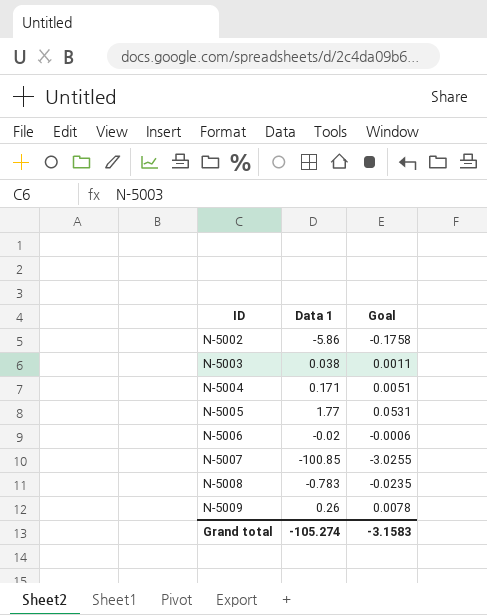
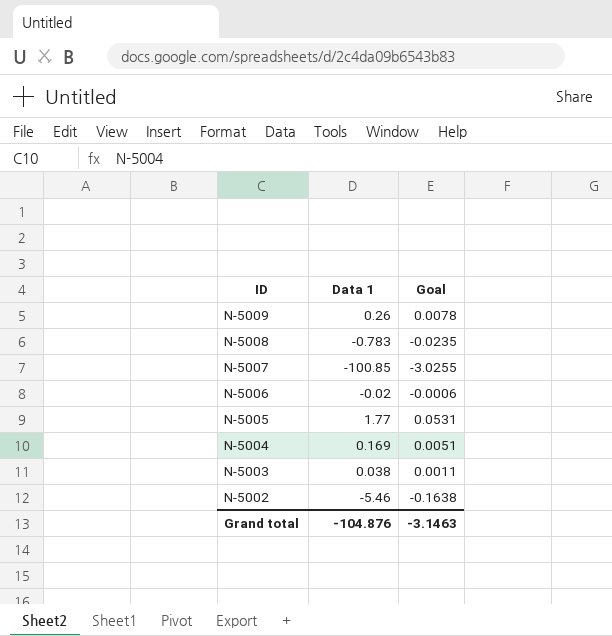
row order: ID ascending -> ID descending
N-5004 | Data 1: 0.171 -> 0.169
N-5002 | Data 1: -5.86 -> -5.46
N-5002 | Goal: -0.1758 -> -0.1638
Grand total | Data 1: -105.274 -> -104.876
Grand total | Goal: -3.1583 -> -3.1463

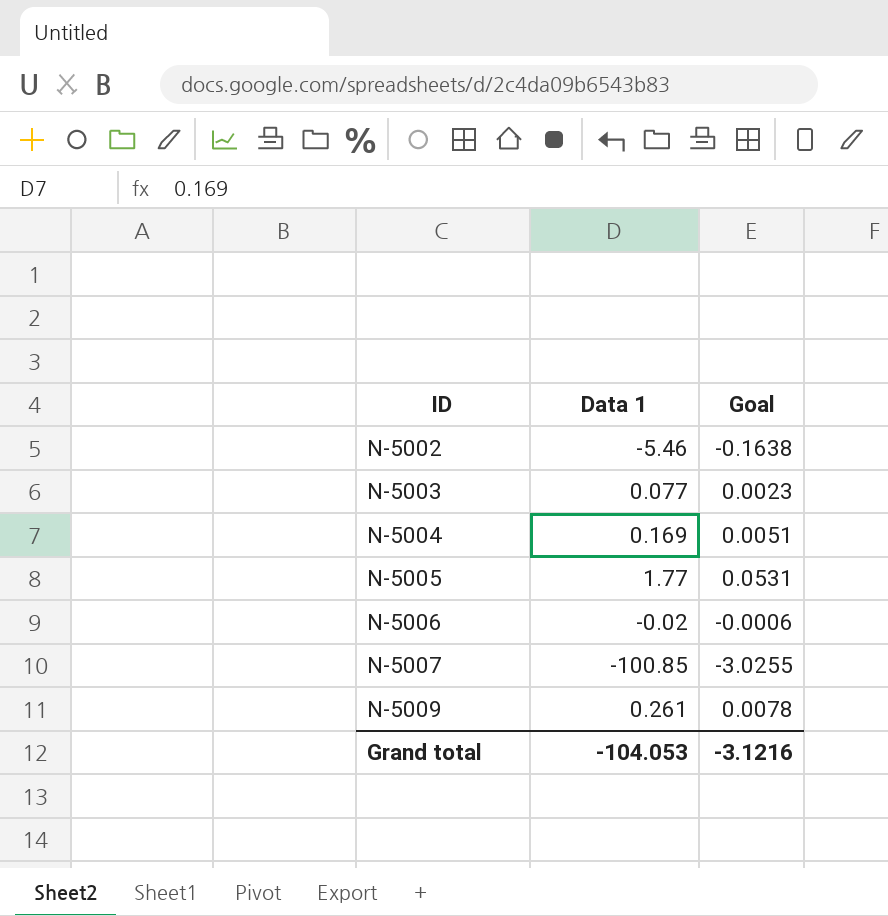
row order: ID descending -> ID ascending
row N-5008: -0.783 | -0.0235 -> none
N-5003 | Data 1: 0.038 -> 0.077
N-5003 | Goal: 0.0011 -> 0.0023
N-5009 | Data 1: 0.26 -> 0.261
Grand total | Data 1: -104.876 -> -104.053
Grand total | Goal: -3.1463 -> -3.1216

